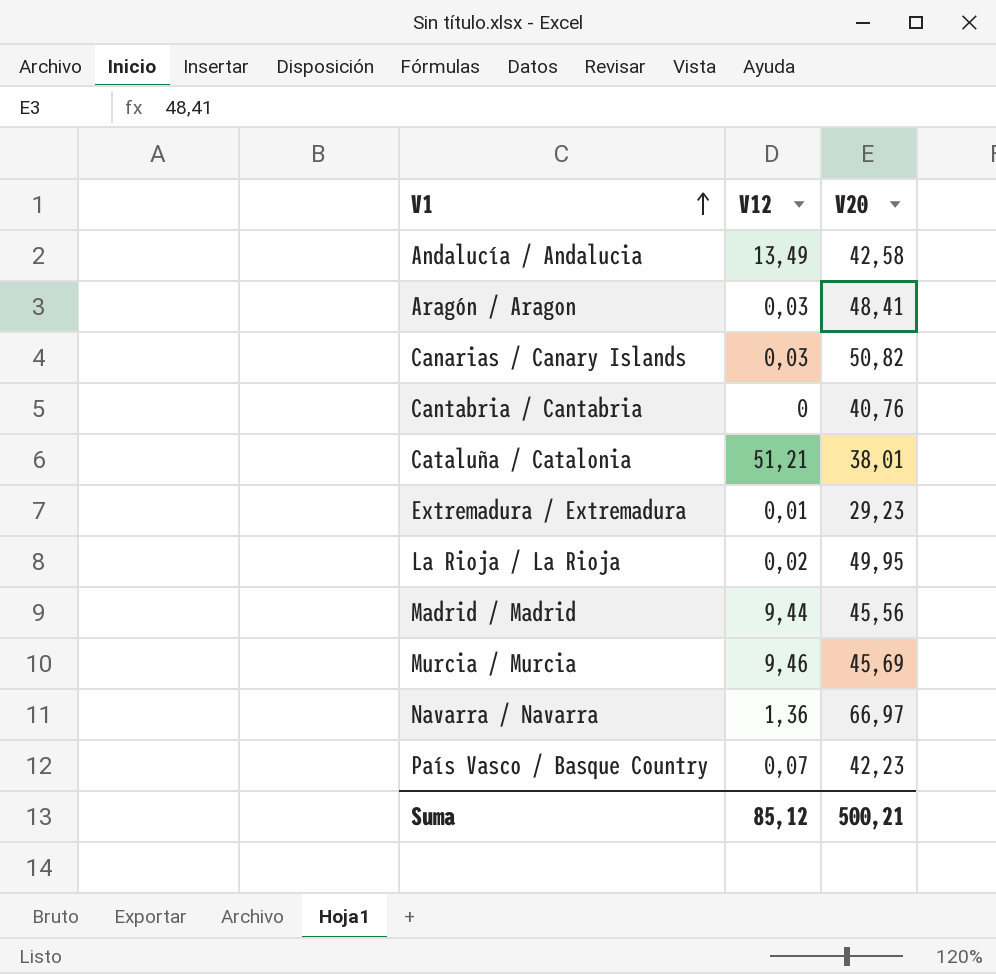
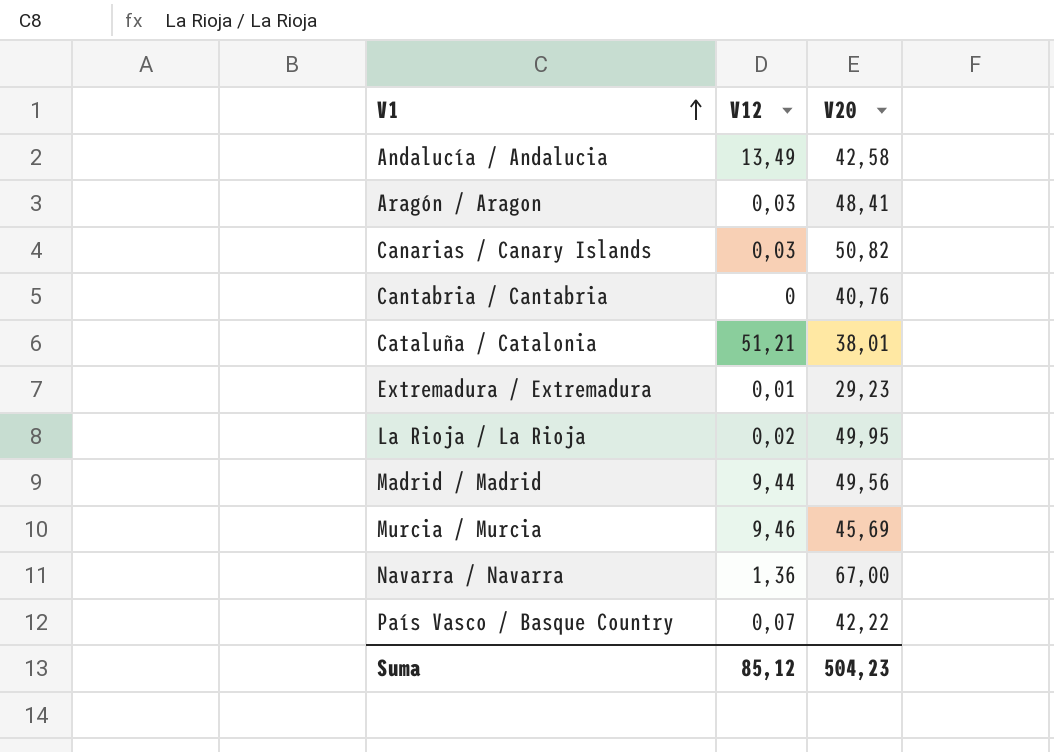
Madrid / Madrid | V20: 45,56 -> 49,56
Navarra / Navarra | V20: 66,97 -> 67,00
País Vasco / Basque Country | V20: 42,23 -> 42,22
Suma | V20: 500,21 -> 504,23

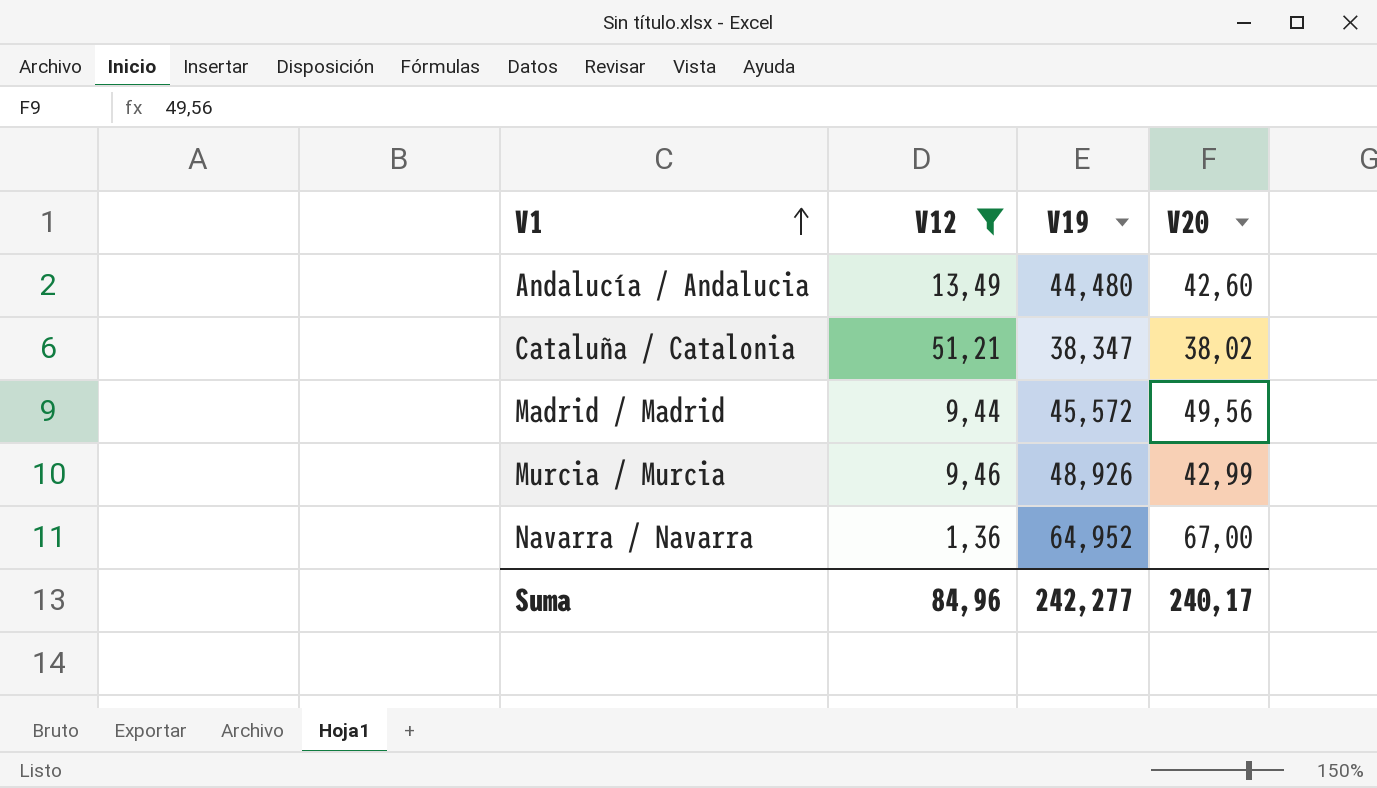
filter: none -> V12 >= 1,36
column V19 | position: none -> 3
Andalucía / Andalucia | V20: 42,58 -> 42,60
Cataluña / Catalonia | V20: 38,01 -> 38,02
Murcia / Murcia | V20: 45,69 -> 42,99
Suma | V12: 85,12 -> 84,96
Suma | V20: 504,23 -> 240,17

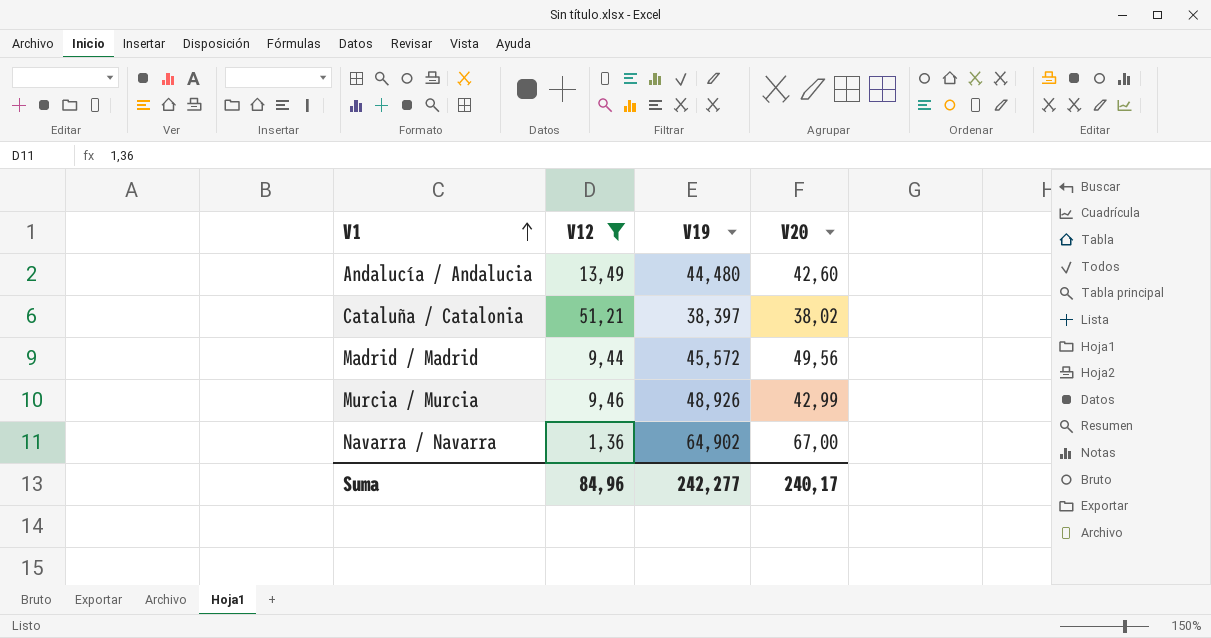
Cataluña / Catalonia | V19: 38,347 -> 38,397
Navarra / Navarra | V19: 64,952 -> 64,902

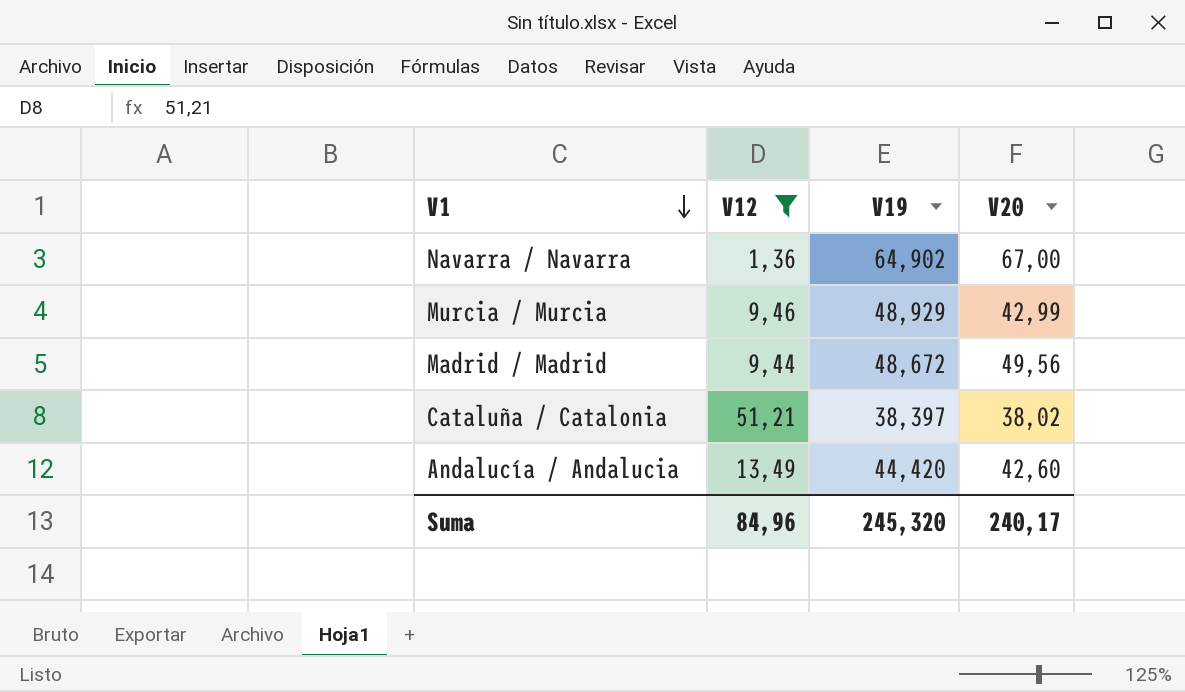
row order: V1 ascending -> V1 descending
Murcia / Murcia | V19: 48,926 -> 48,929
Madrid / Madrid | V19: 45,572 -> 48,672
Andalucía / Andalucia | V19: 44,480 -> 44,420
Suma | V19: 242,277 -> 245,320

